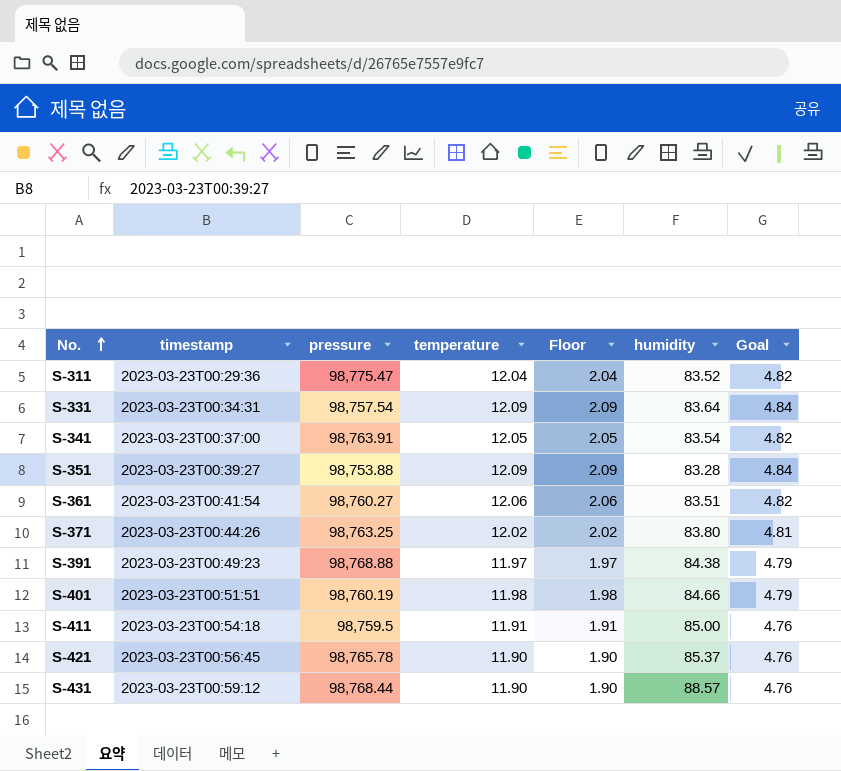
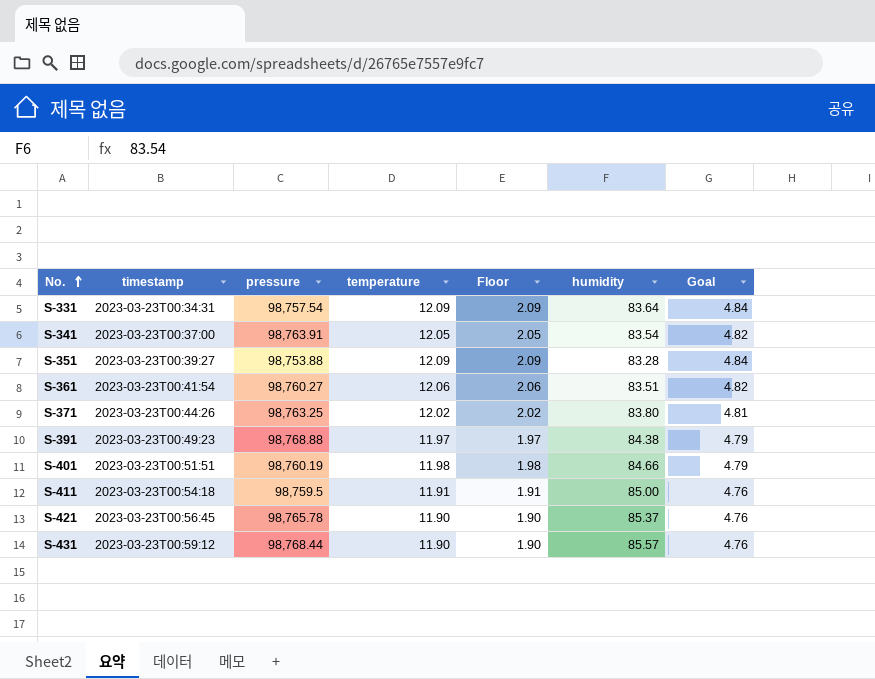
row S-311: 2023-03-23T00:29:36 | 98,775.47 | 12.04 | 2.04 | 83.52 | 4.82 -> none
S-431 | humidity: 88.57 -> 85.57

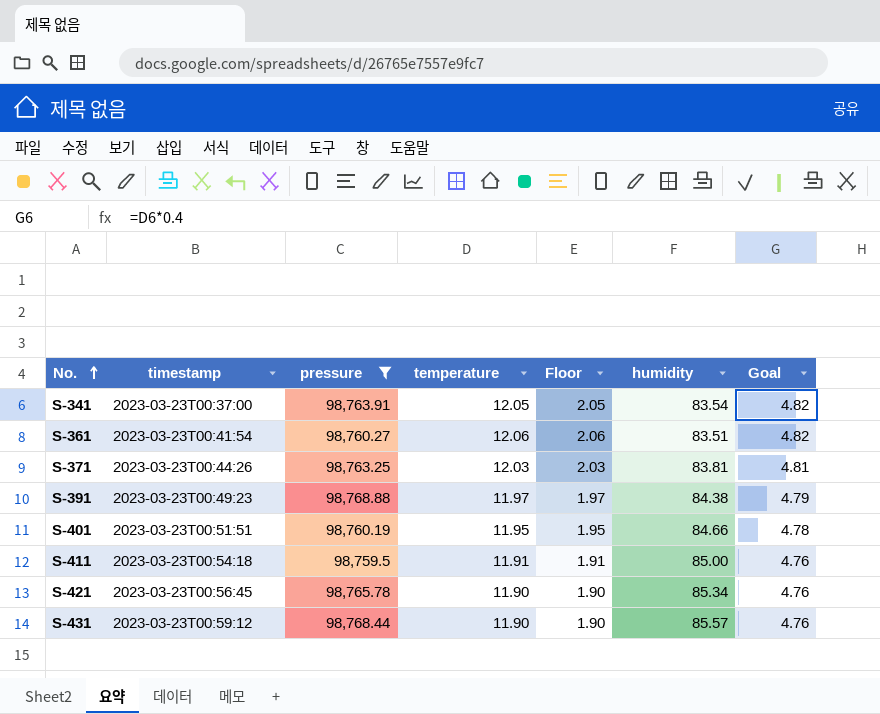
filter: none -> pressure >= 98,759.5
S-371 | temperature: 12.02 -> 12.03
S-371 | Floor: 2.02 -> 2.03
S-371 | humidity: 83.80 -> 83.81
S-401 | temperature: 11.98 -> 11.95
S-401 | Floor: 1.98 -> 1.95
S-401 | Goal: 4.79 -> 4.78
S-421 | humidity: 85.37 -> 85.34

